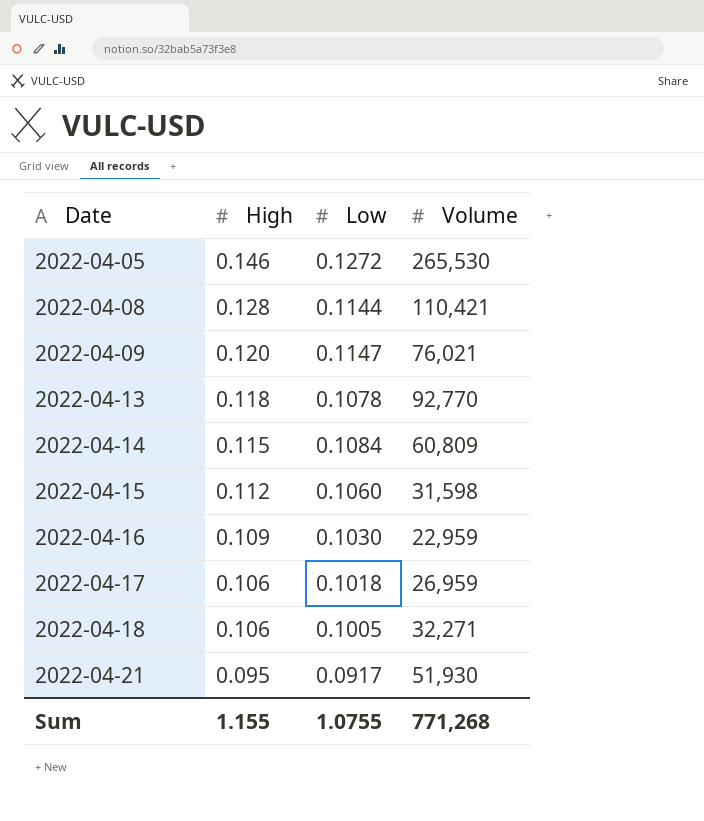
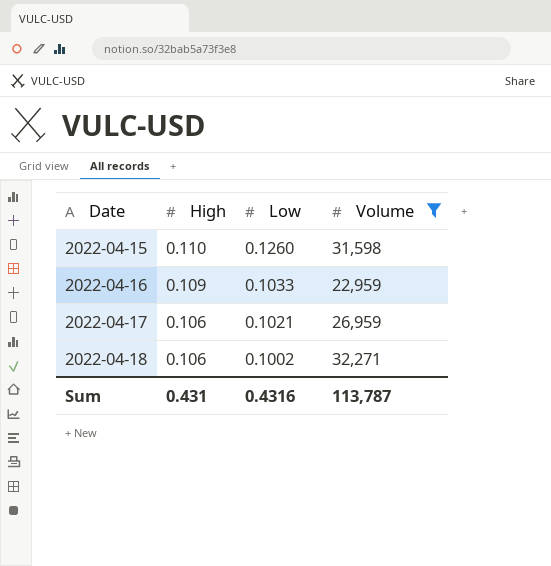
filter: none -> Volume <= 32,271
2022-04-15 | High: 0.112 -> 0.110
2022-04-15 | Low: 0.1060 -> 0.1260
2022-04-16 | Low: 0.1030 -> 0.1033
2022-04-17 | Low: 0.1018 -> 0.1021
2022-04-18 | Low: 0.1005 -> 0.1002
Sum | High: 1.155 -> 0.431
Sum | Low: 1.0755 -> 0.4316
Sum | Volume: 771,268 -> 113,787

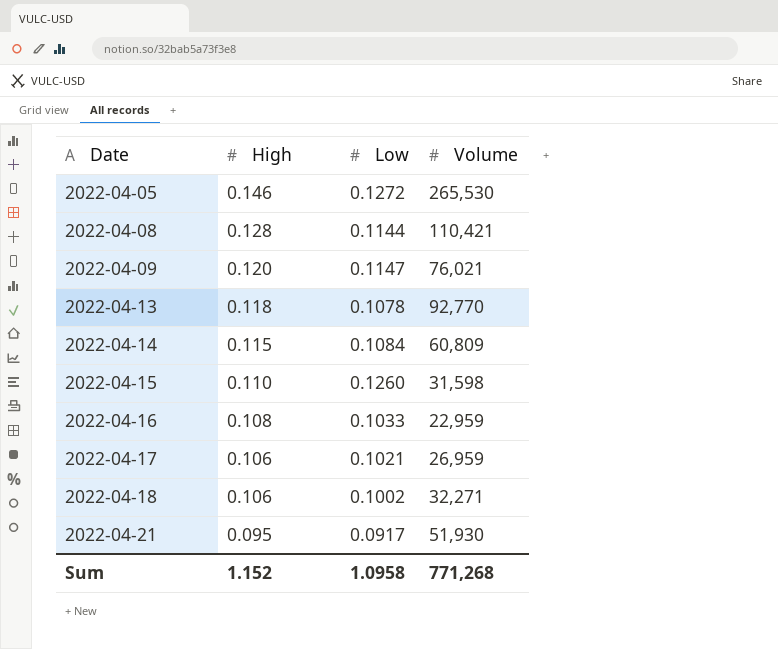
filter: Volume <= 32,271 -> none
2022-04-16 | High: 0.109 -> 0.108
Sum | High: 0.431 -> 1.152
Sum | Low: 0.4316 -> 1.0958
Sum | Volume: 113,787 -> 771,268

